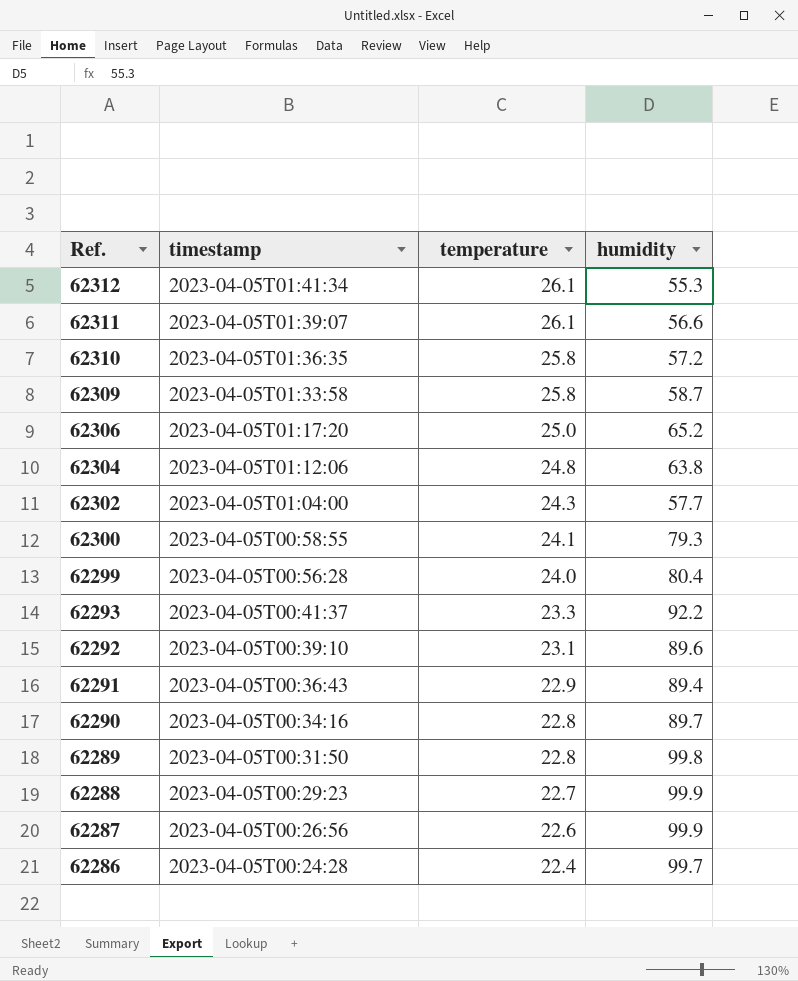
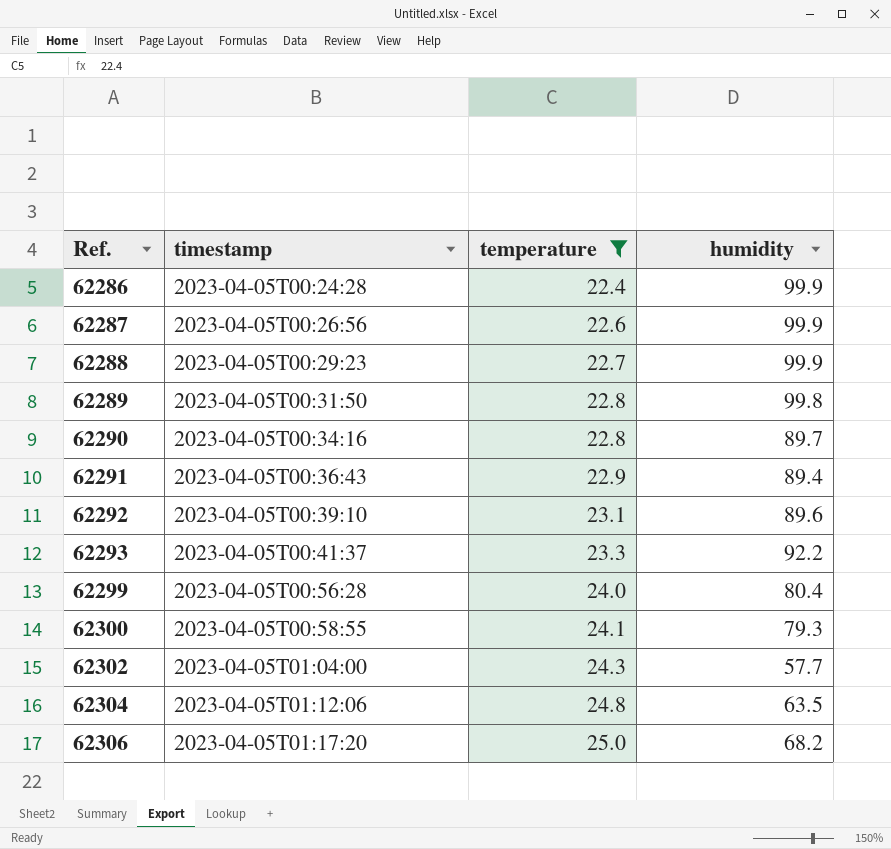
filter: none -> temperature <= 25.0
row order: Ref. descending -> Ref. ascending
62286 | humidity: 99.7 -> 99.9
62304 | humidity: 63.8 -> 63.5
62306 | humidity: 65.2 -> 68.2

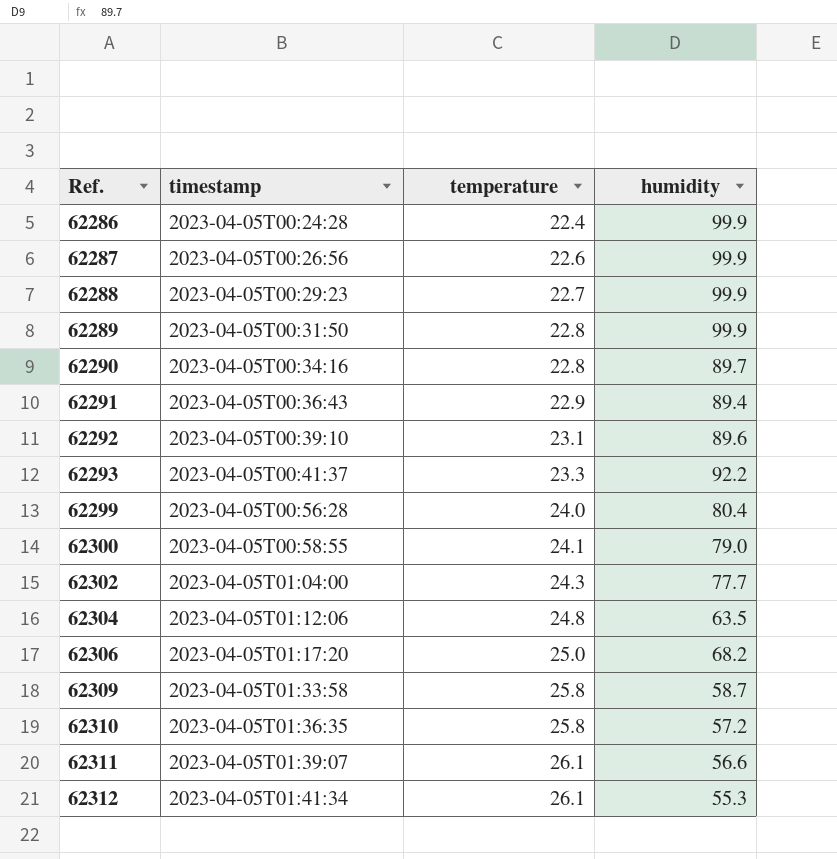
filter: temperature <= 25.0 -> none
62289 | humidity: 99.8 -> 99.9
62300 | humidity: 79.3 -> 79.0
62302 | humidity: 57.7 -> 77.7

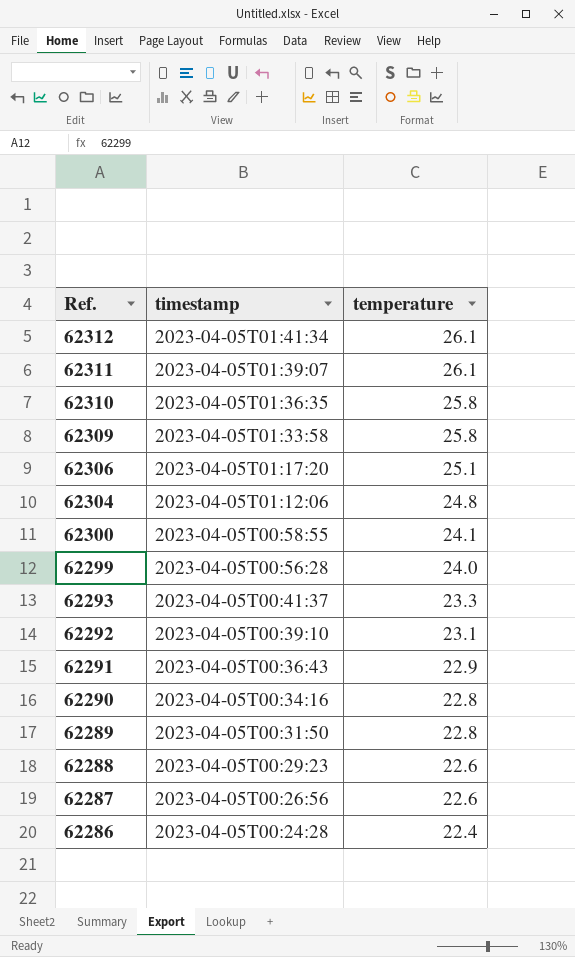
row order: Ref. ascending -> Ref. descending
column humidity | position: 4 -> none
row 62302: 2023-04-05T01:04:00 | 24.3 | 77.7 -> none
62306 | temperature: 25.0 -> 25.1
62288 | temperature: 22.7 -> 22.6

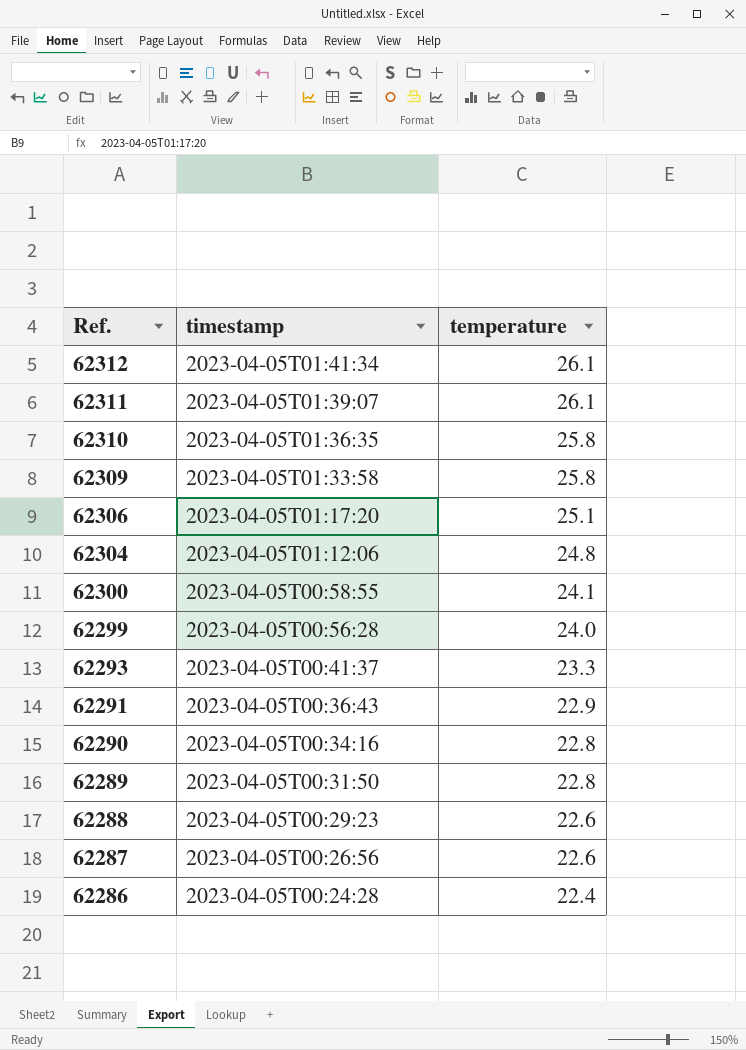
row 62292: 2023-04-05T00:39:10 | 23.1 -> none

